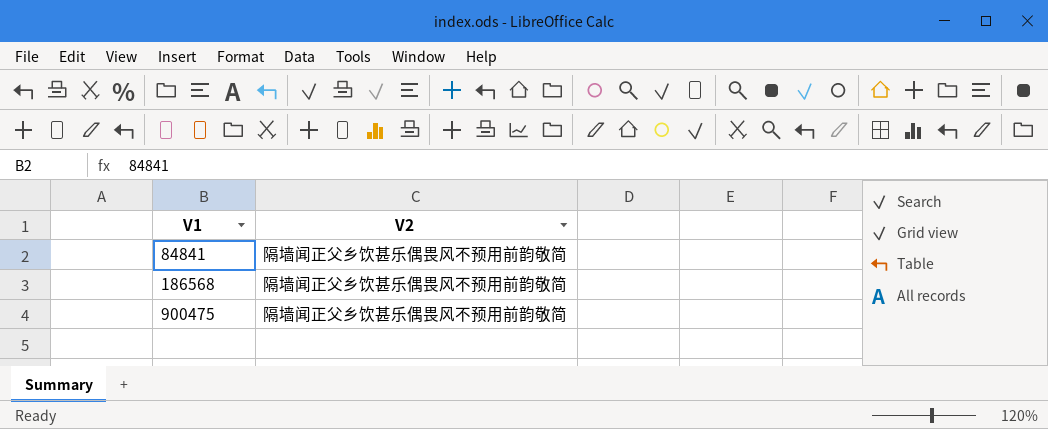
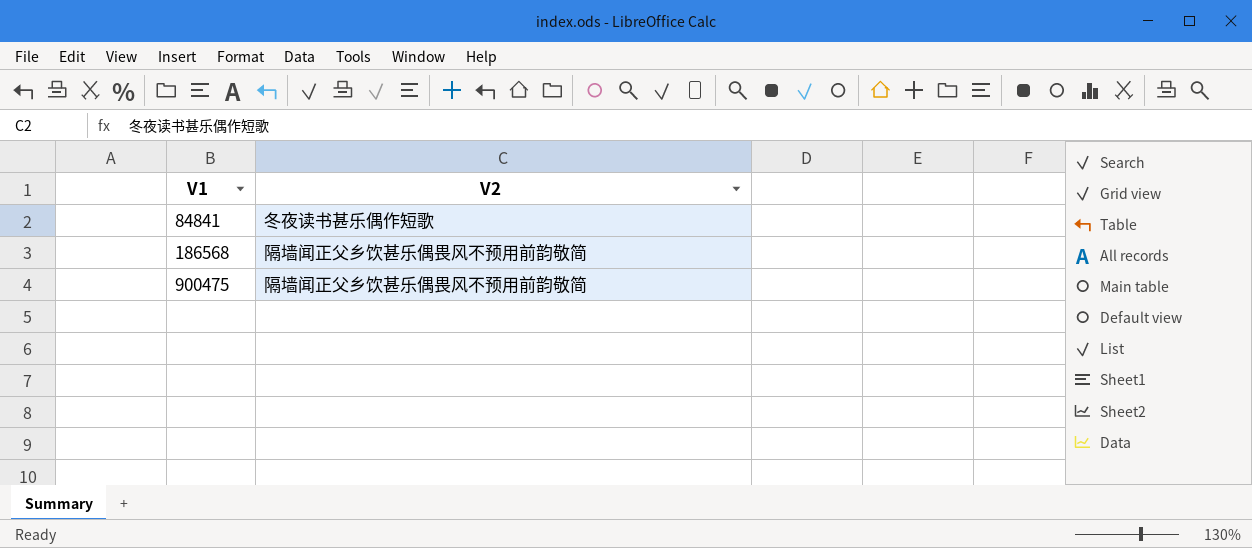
84841 | V2: 隔墙闻正父乡饮甚乐偶畏风不预用前韵敬简 -> 冬夜读书甚乐偶作短歌

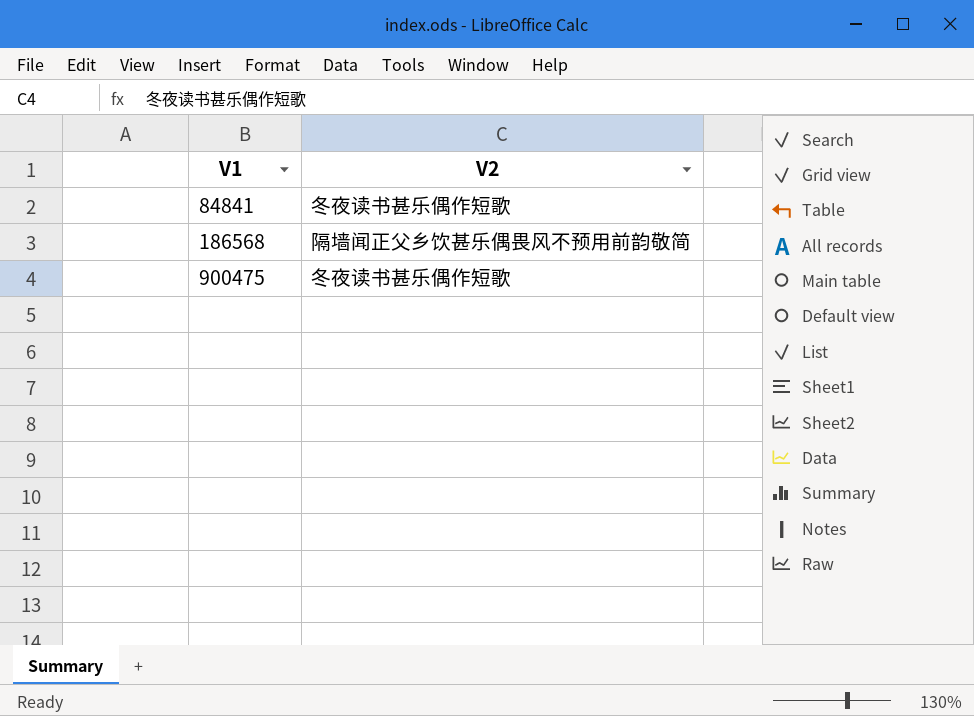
900475 | V2: 隔墙闻正父乡饮甚乐偶畏风不预用前韵敬简 -> 冬夜读书甚乐偶作短歌

